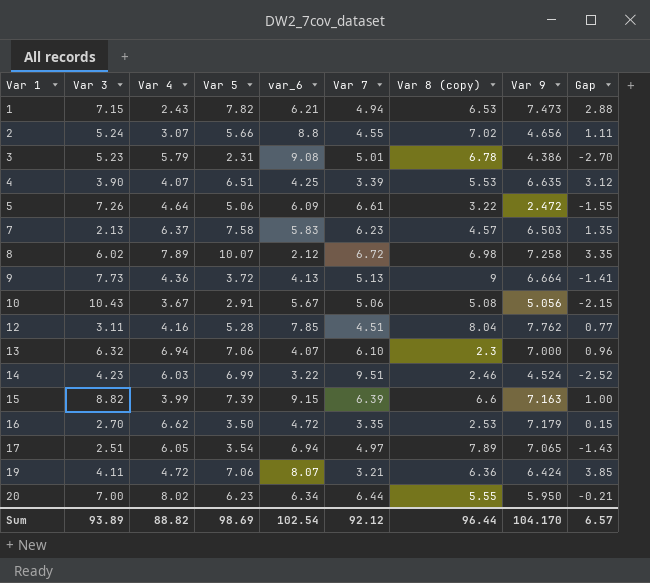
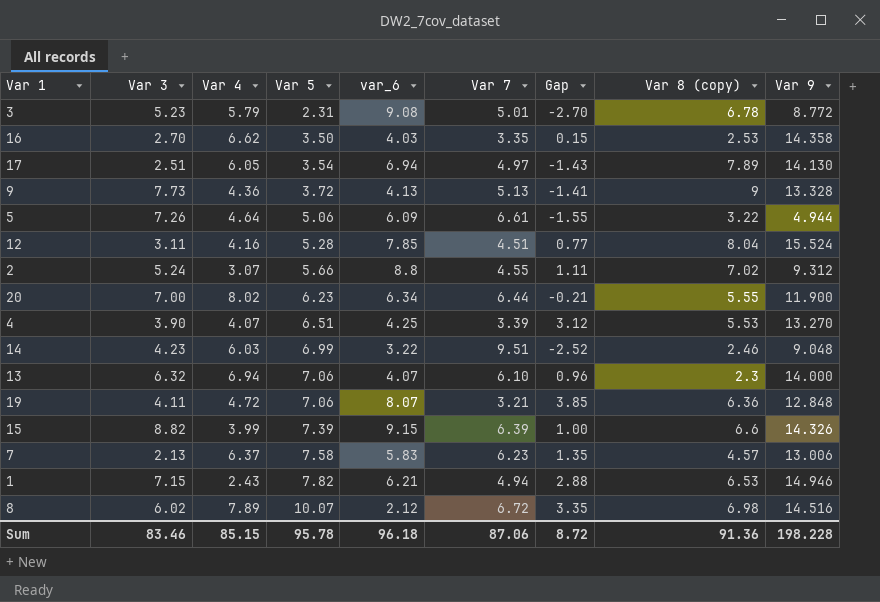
row order: Var 1 ascending -> Var 5 ascending
column Gap | position: 9 -> 7
row 10: 10.43 | 3.67 | 2.91 | 5.67 | 5.06 | 5.08 | 5.056 | -2.15 -> none
3 | Var 9: 4.386 -> 8.772
16 | var_6: 4.72 -> 4.03
16 | Var 9: 7.179 -> 14.358
17 | Var 9: 7.065 -> 14.130
9 | Var 9: 6.664 -> 13.328
5 | Var 9: 2.472 -> 4.944
12 | Var 9: 7.762 -> 15.524
2 | Var 9: 4.656 -> 9.312
20 | Var 9: 5.950 -> 11.900
4 | Var 9: 6.635 -> 13.270
14 | Var 9: 4.524 -> 9.048
13 | Var 9: 7.000 -> 14.000
19 | Var 9: 6.424 -> 12.848
15 | Var 9: 7.163 -> 14.326
7 | Var 9: 6.503 -> 13.006
1 | Var 9: 7.473 -> 14.946
8 | Var 9: 7.258 -> 14.516
Sum | Var 3: 93.89 -> 83.46
Sum | Var 4: 88.82 -> 85.15
Sum | Var 5: 98.69 -> 95.78
Sum | var_6: 102.54 -> 96.18
Sum | Var 7: 92.12 -> 87.06
Sum | Gap: 6.57 -> 8.72
Sum | Var 8 (copy): 96.44 -> 91.36
Sum | Var 9: 104.170 -> 198.228

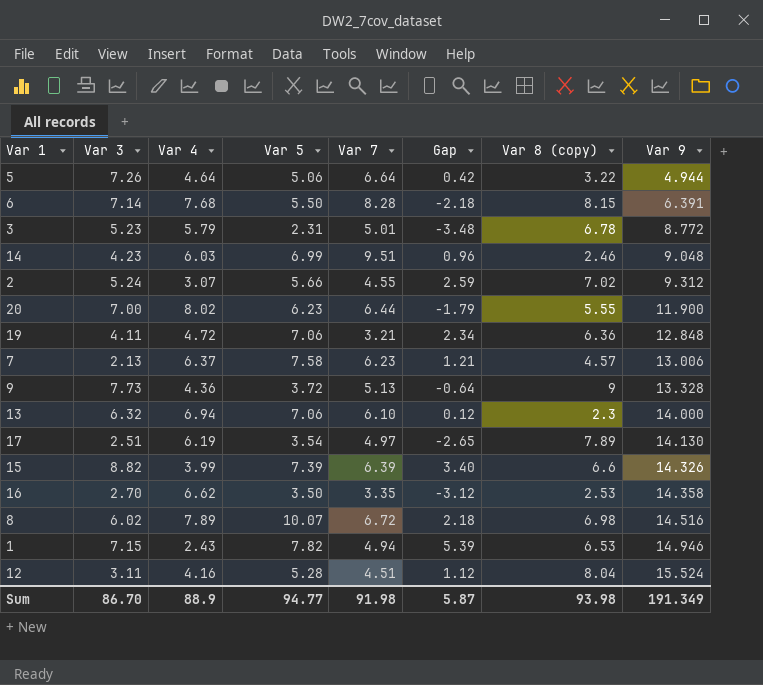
row order: Var 5 ascending -> Var 9 ascending
column var_6 | position: 5 -> none
column Gap | formula: [Var 5] - [Var 7] -> [Var 5] - [Var 4]
row 4: 3.90 | 4.07 | 6.51 | 4.25 | 3.39 | 3.12 | 5.53 | 13.270 -> none
5 | Var 7: 6.61 -> 6.64
row 6: none -> 7.14 | 7.68 | 5.50 | 8.28 | -2.18 | 8.15 | 6.391
17 | Var 4: 6.05 -> 6.19
Sum | Var 3: 83.46 -> 86.70
Sum | Var 4: 85.15 -> 88.9
Sum | Var 5: 95.78 -> 94.77
Sum | Var 7: 87.06 -> 91.98
Sum | Gap: 8.72 -> 5.87
Sum | Var 8 (copy): 91.36 -> 93.98
Sum | Var 9: 198.228 -> 191.349

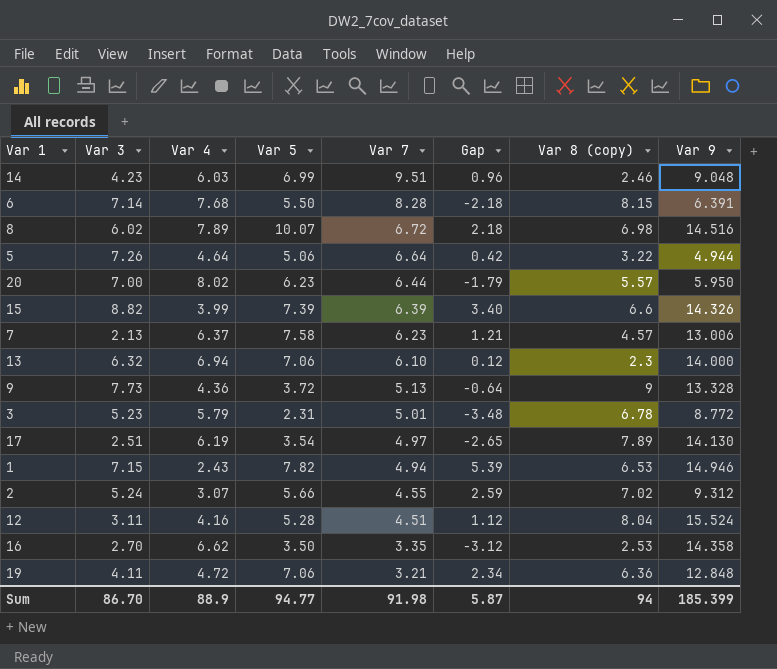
row order: Var 9 ascending -> Var 7 descending
20 | Var 8 (copy): 5.55 -> 5.57
20 | Var 9: 11.900 -> 5.950
Sum | Var 8 (copy): 93.98 -> 94
Sum | Var 9: 191.349 -> 185.399

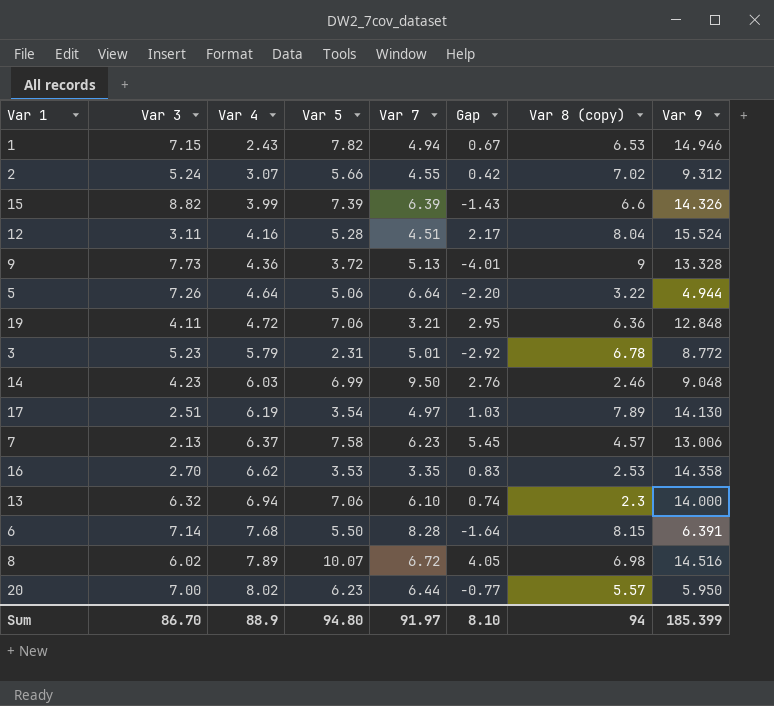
row order: Var 7 descending -> Var 4 ascending
column Gap | formula: [Var 5] - [Var 4] -> [Var 5] - [Var 3]
14 | Var 7: 9.51 -> 9.50
16 | Var 5: 3.50 -> 3.53
Sum | Var 5: 94.77 -> 94.80
Sum | Var 7: 91.98 -> 91.97
Sum | Gap: 5.87 -> 8.10

